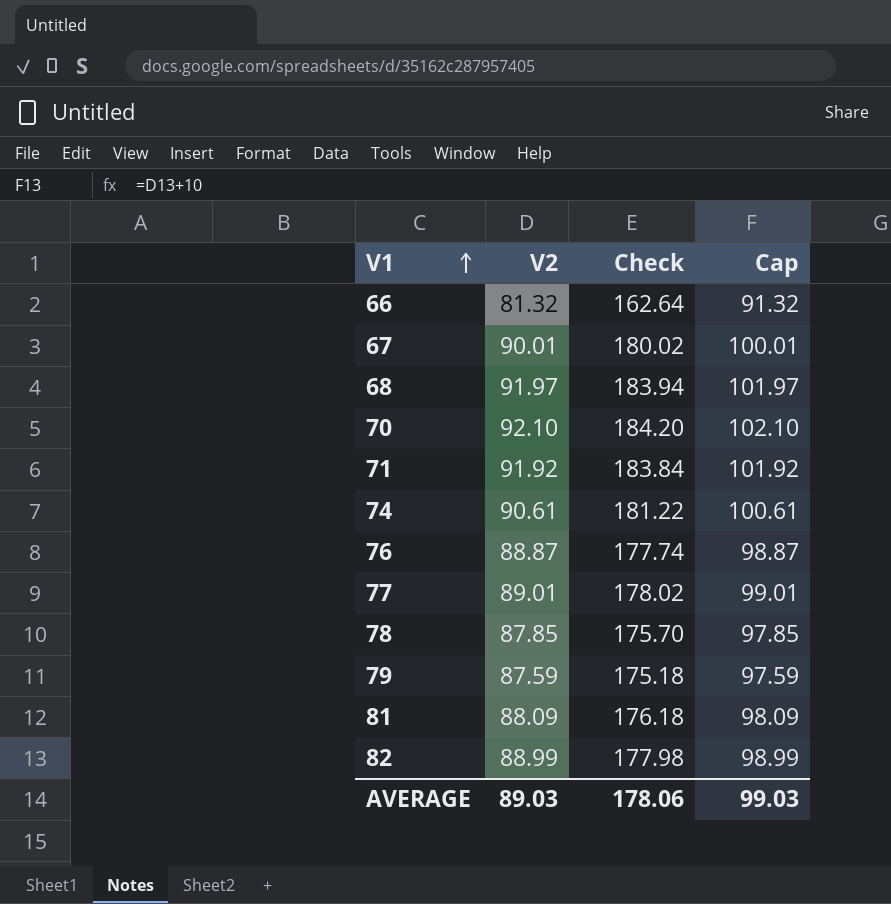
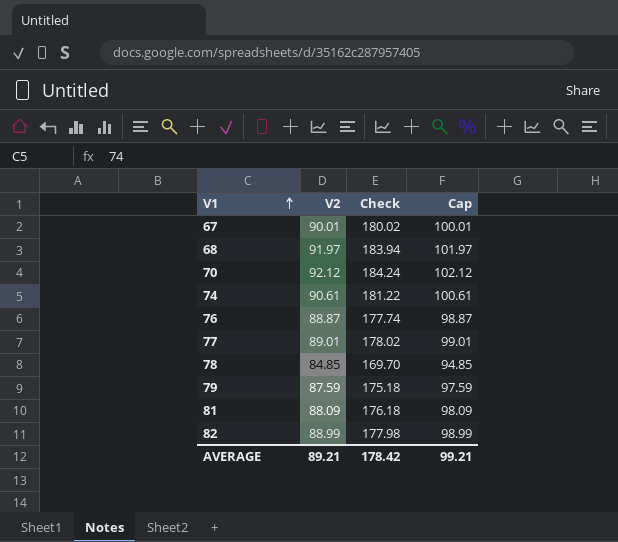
row 66: 81.32 | 162.64 | 91.32 -> none
row 71: 91.92 | 183.84 | 101.92 -> none
70 | V2: 92.10 -> 92.12
70 | Check: 184.20 -> 184.24
70 | Cap: 102.10 -> 102.12
78 | V2: 87.85 -> 84.85
78 | Check: 175.70 -> 169.70
78 | Cap: 97.85 -> 94.85
AVERAGE | V2: 89.03 -> 89.21
AVERAGE | Check: 178.06 -> 178.42
AVERAGE | Cap: 99.03 -> 99.21

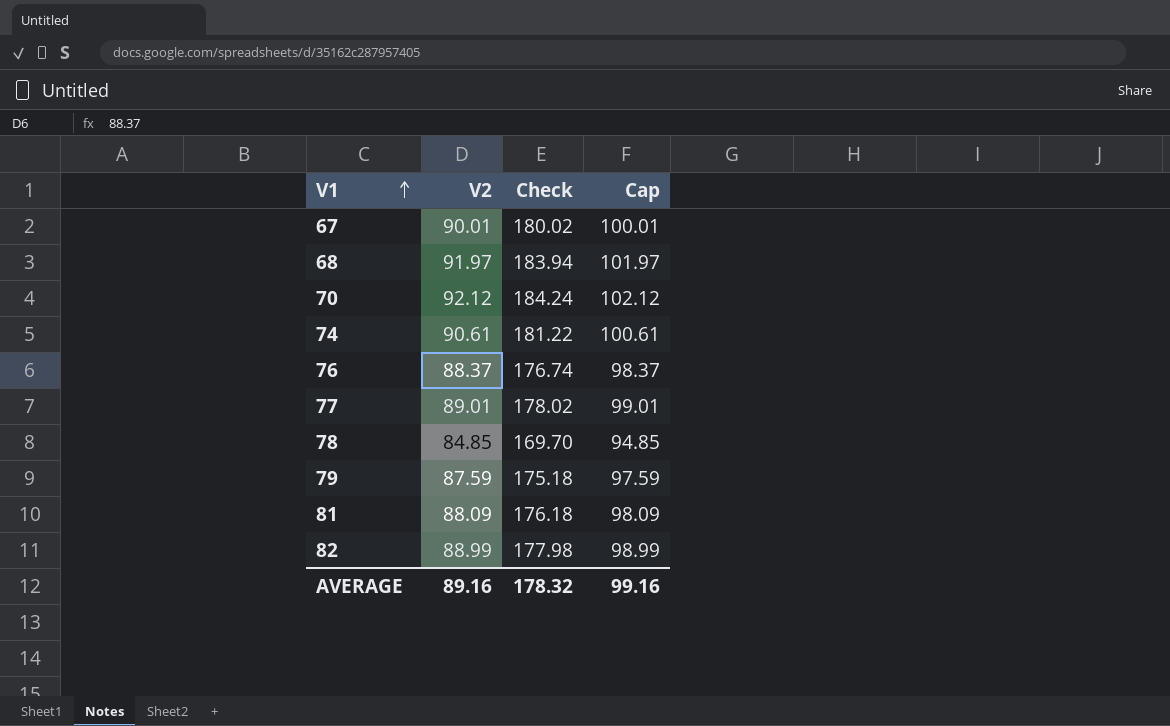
76 | V2: 88.87 -> 88.37
76 | Check: 177.74 -> 176.74
76 | Cap: 98.87 -> 98.37
AVERAGE | V2: 89.21 -> 89.16
AVERAGE | Check: 178.42 -> 178.32
AVERAGE | Cap: 99.21 -> 99.16

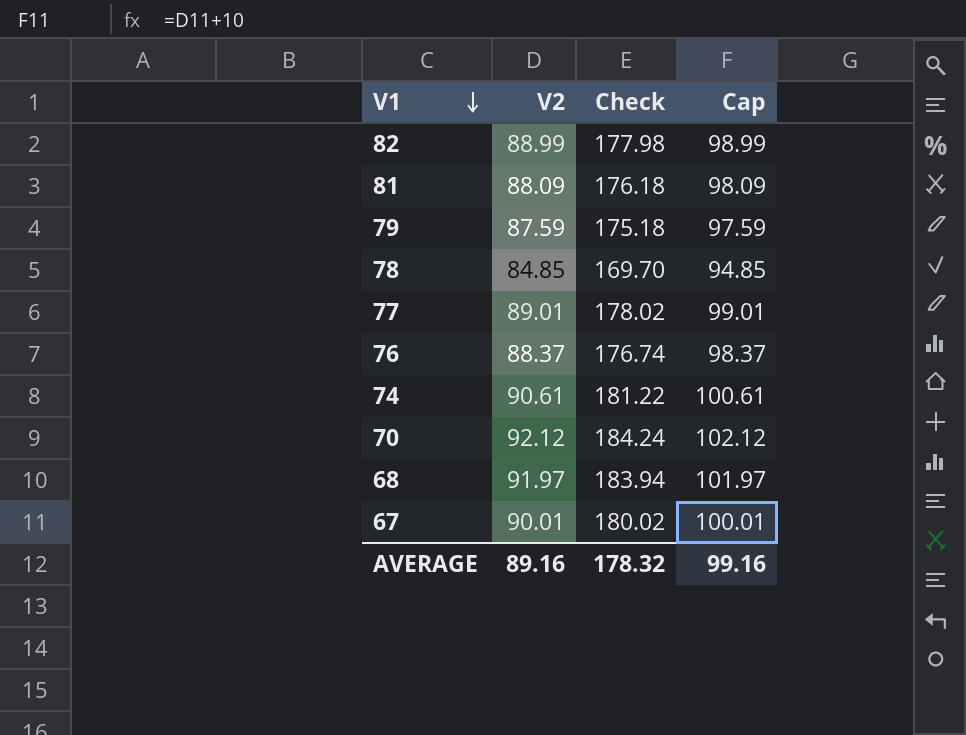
row order: V1 ascending -> V1 descending

